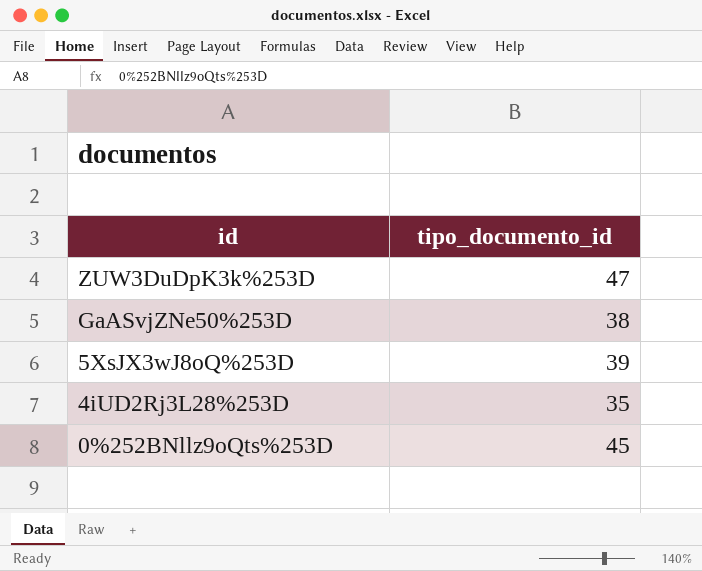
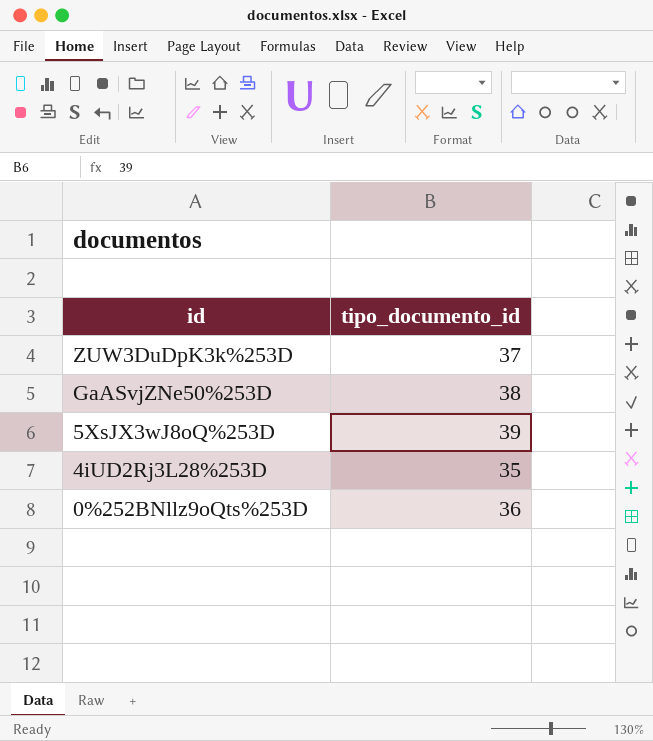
ZUW3DuDpK3k%253D | tipo_documento_id: 47 -> 37
0%252BNllz9oQts%253D | tipo_documento_id: 45 -> 36

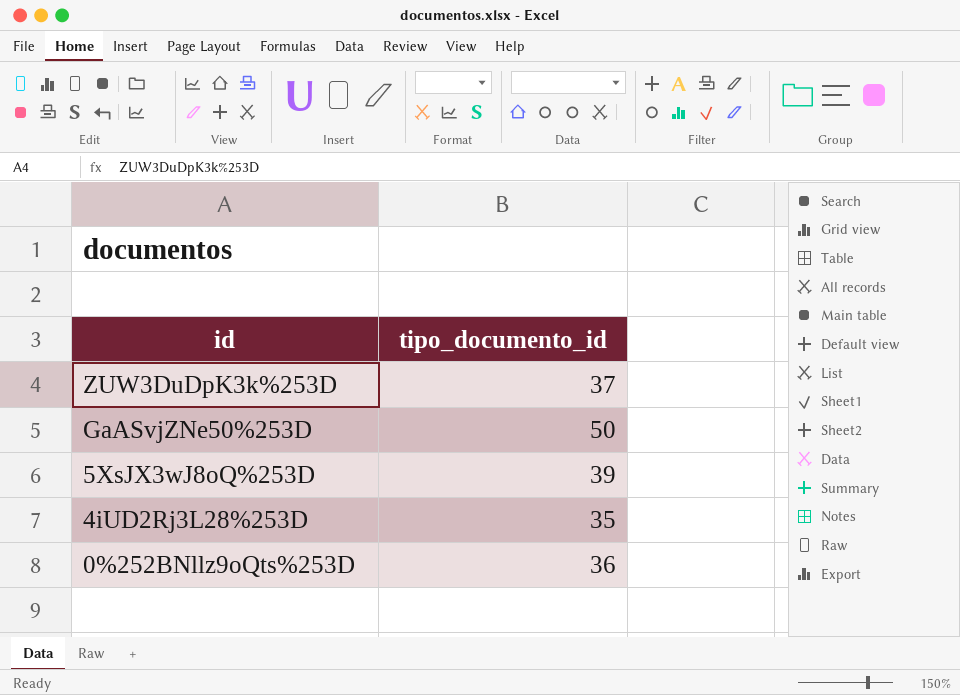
GaASvjZNe50%253D | tipo_documento_id: 38 -> 50

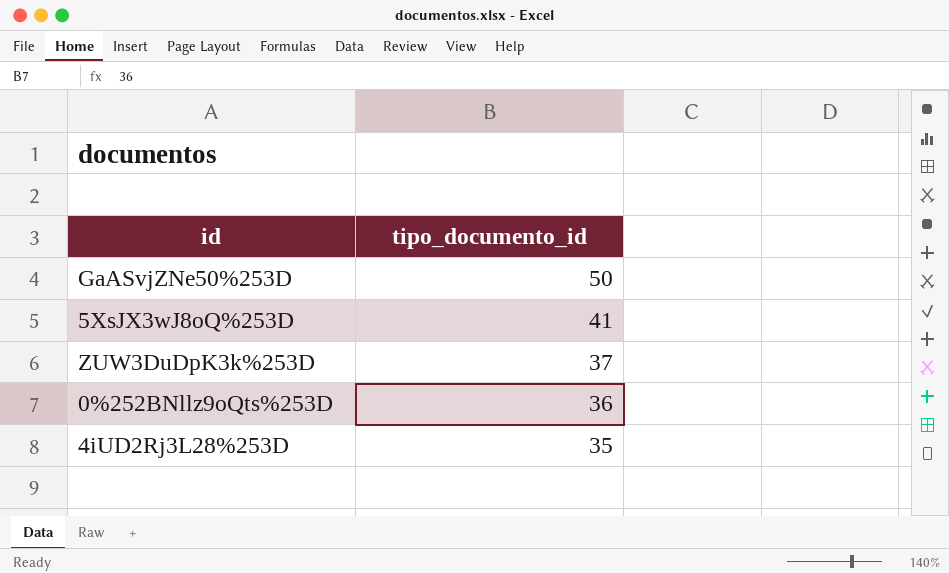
row order: id descending -> tipo_documento_id descending
5XsJX3wJ8oQ%253D | tipo_documento_id: 39 -> 41

